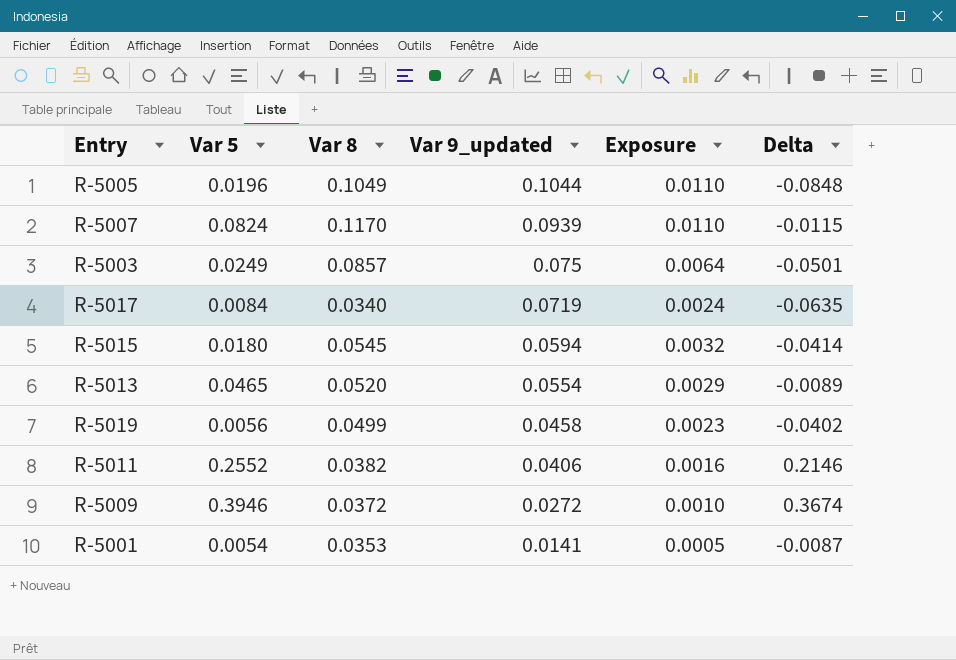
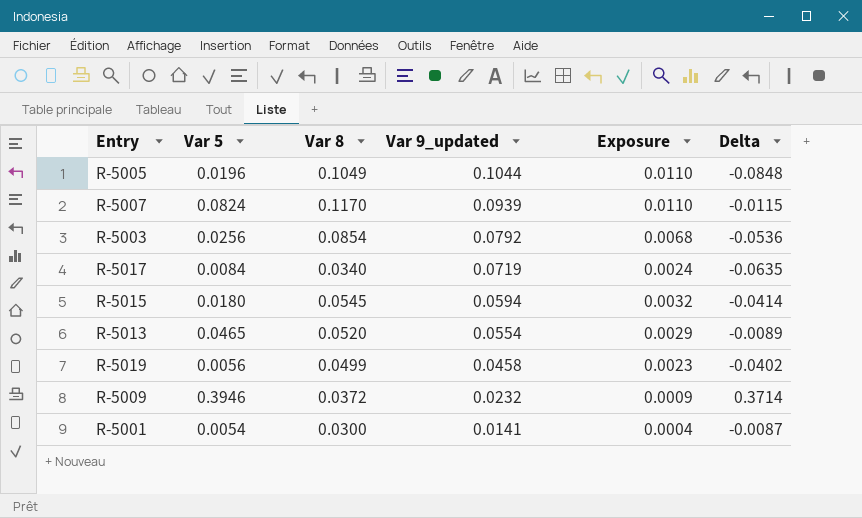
row R-5011: 0.2552 | 0.0382 | 0.0406 | 0.0016 | 0.2146 -> none
R-5003 | Var 5: 0.0249 -> 0.0256
R-5003 | Var 8: 0.0857 -> 0.0854
R-5003 | Var 9_updated: 0.075 -> 0.0792
R-5003 | Exposure: 0.0064 -> 0.0068
R-5003 | Delta: -0.0501 -> -0.0536
R-5009 | Var 9_updated: 0.0272 -> 0.0232
R-5009 | Exposure: 0.0010 -> 0.0009
R-5009 | Delta: 0.3674 -> 0.3714
R-5001 | Var 8: 0.0353 -> 0.0300
R-5001 | Exposure: 0.0005 -> 0.0004

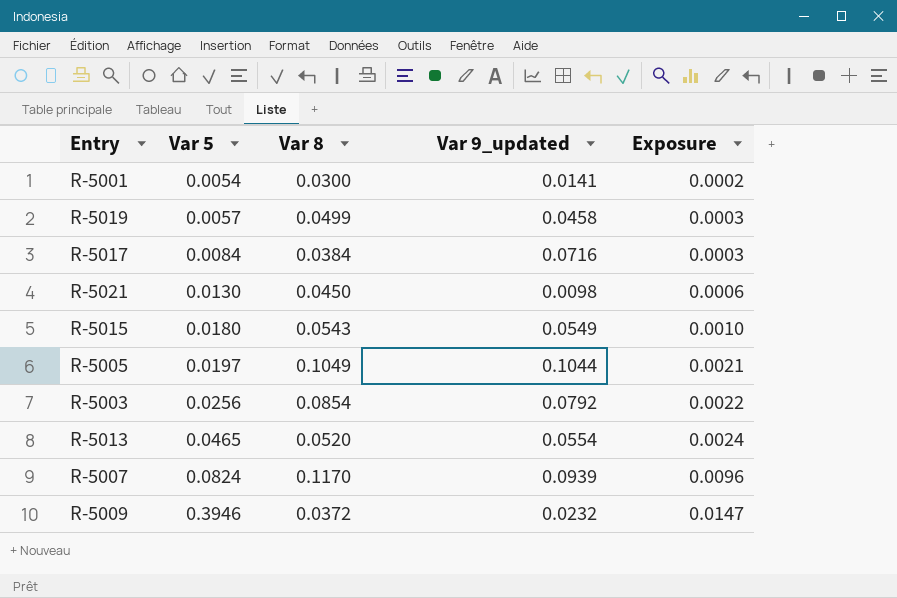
row order: Var 9_updated descending -> Var 5 ascending
column Delta | formula: [Var 5] - [Var 9_updated] -> none
column Exposure | formula: [Var 8] * [Var 9_updated] -> [Var 5] * [Var 8]
R-5019 | Var 5: 0.0056 -> 0.0057
R-5017 | Var 8: 0.0340 -> 0.0384
R-5017 | Var 9_updated: 0.0719 -> 0.0716
row R-5021: none -> 0.0130 | 0.0450 | 0.0098 | 0.0006
R-5015 | Var 8: 0.0545 -> 0.0543
R-5015 | Var 9_updated: 0.0594 -> 0.0549
R-5005 | Var 5: 0.0196 -> 0.0197

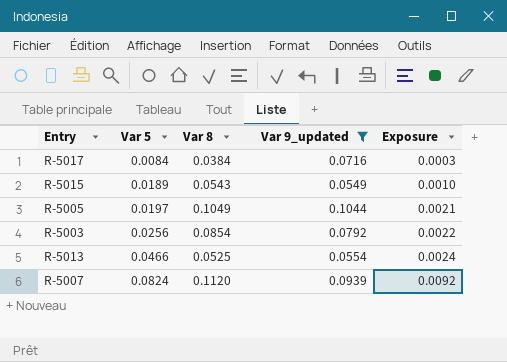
filter: none -> Var 9_updated >= 0.0549
R-5015 | Var 5: 0.0180 -> 0.0189
R-5013 | Var 5: 0.0465 -> 0.0466
R-5013 | Var 8: 0.0520 -> 0.0525
R-5007 | Var 8: 0.1170 -> 0.1120
R-5007 | Exposure: 0.0096 -> 0.0092

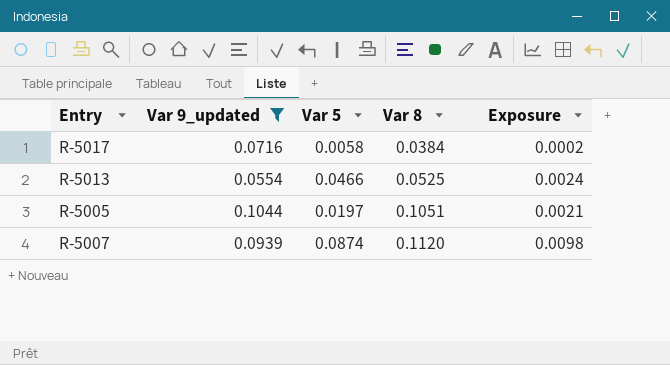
row order: Var 5 ascending -> Var 8 ascending
column Var 9_updated | position: 4 -> 2
row R-5015: 0.0189 | 0.0543 | 0.0549 | 0.0010 -> none
row R-5003: 0.0256 | 0.0854 | 0.0792 | 0.0022 -> none
R-5017 | Var 5: 0.0084 -> 0.0058
R-5017 | Exposure: 0.0003 -> 0.0002
R-5005 | Var 8: 0.1049 -> 0.1051
R-5007 | Var 5: 0.0824 -> 0.0874
R-5007 | Exposure: 0.0092 -> 0.0098

